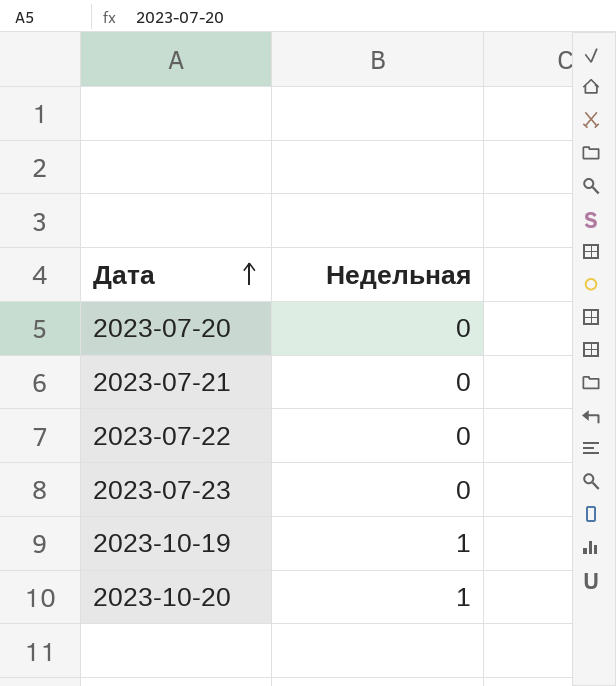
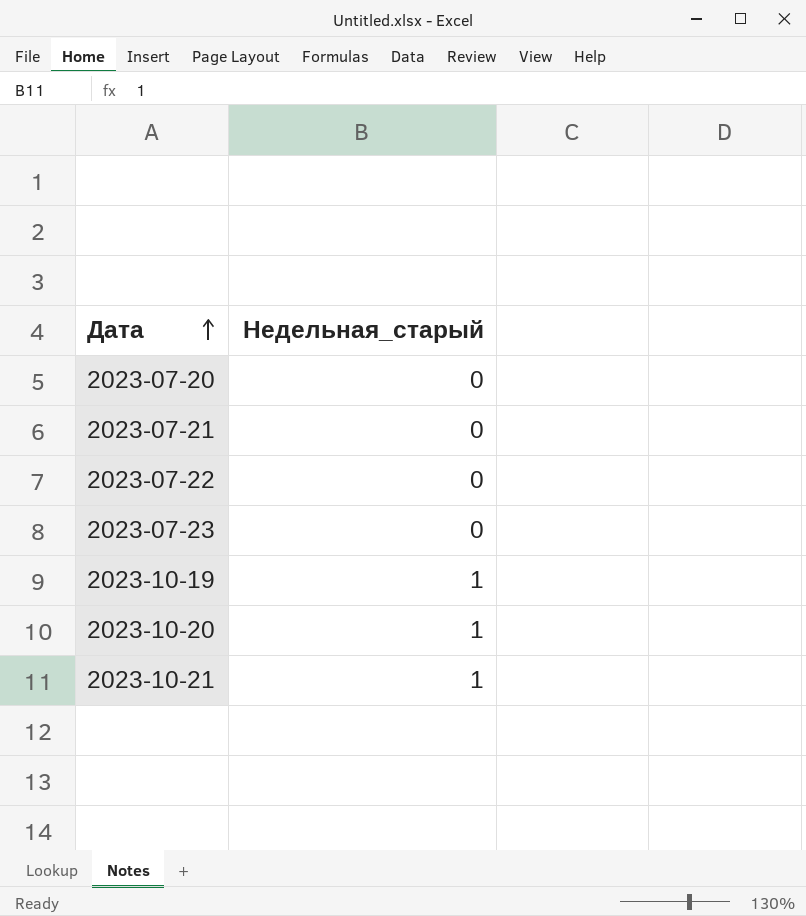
column name: Недельная -> Недельная_старый
row 2023-10-21: none -> 1

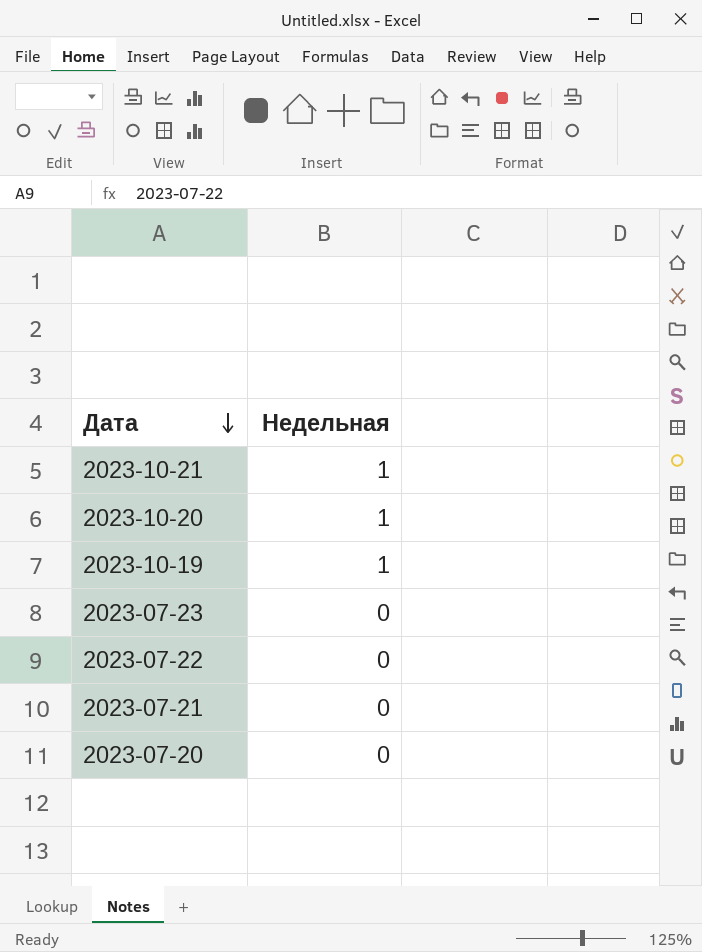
row order: Дата ascending -> Дата descending
column name: Недельная_старый -> Недельная

